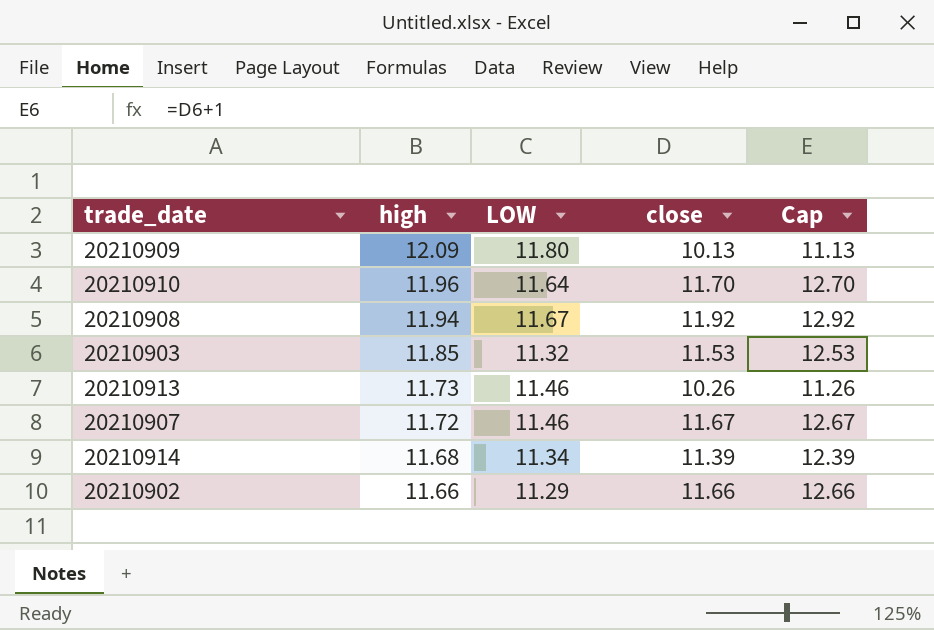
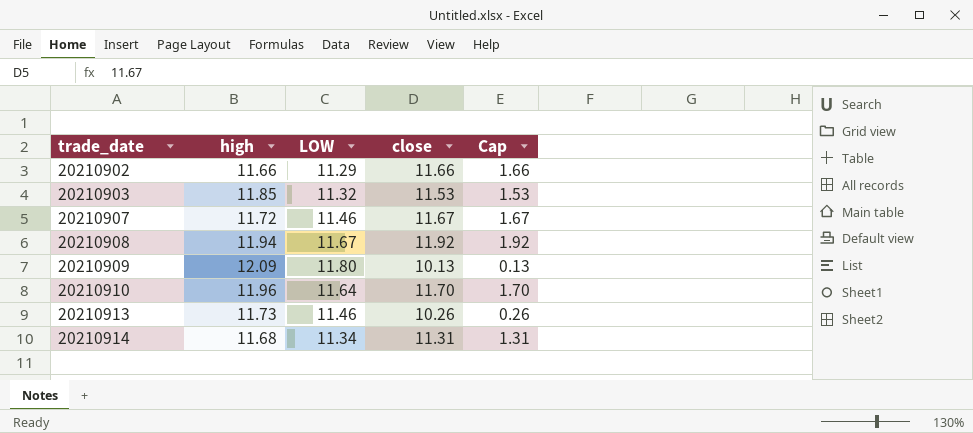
row order: high descending -> trade_date ascending
column Cap | formula: [close] + 1 -> [close] - 10
20210914 | close: 11.39 -> 11.31

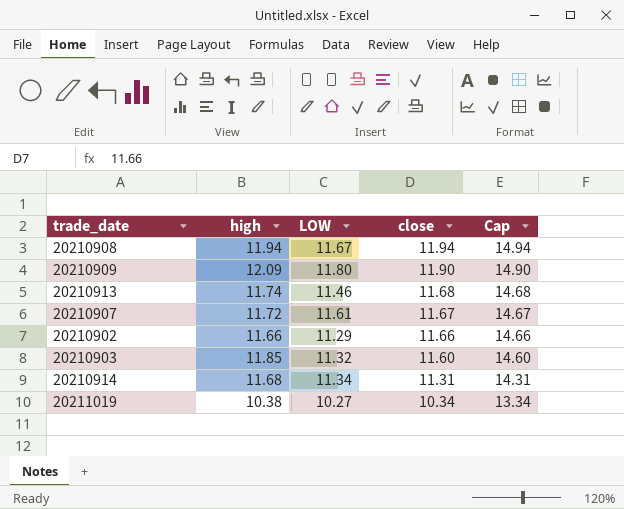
row order: trade_date ascending -> close descending
column Cap | formula: [close] - 10 -> [close] + 3
row 20210910: 11.96 | 11.64 | 11.70 | 1.70 -> none
20210908 | close: 11.92 -> 11.94
20210909 | close: 10.13 -> 11.90
20210913 | high: 11.73 -> 11.74
20210913 | close: 10.26 -> 11.68
20210907 | LOW: 11.46 -> 11.61
20210903 | close: 11.53 -> 11.60
row 20211019: none -> 10.38 | 10.27 | 10.34 | 13.34

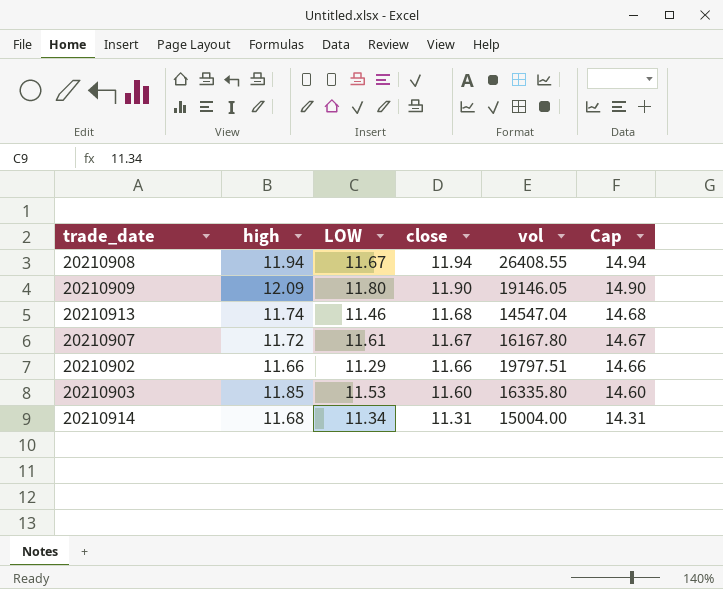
column vol | position: none -> 5
row 20211019: 10.38 | 10.27 | 10.34 | 13.34 -> none
20210903 | LOW: 11.32 -> 11.53

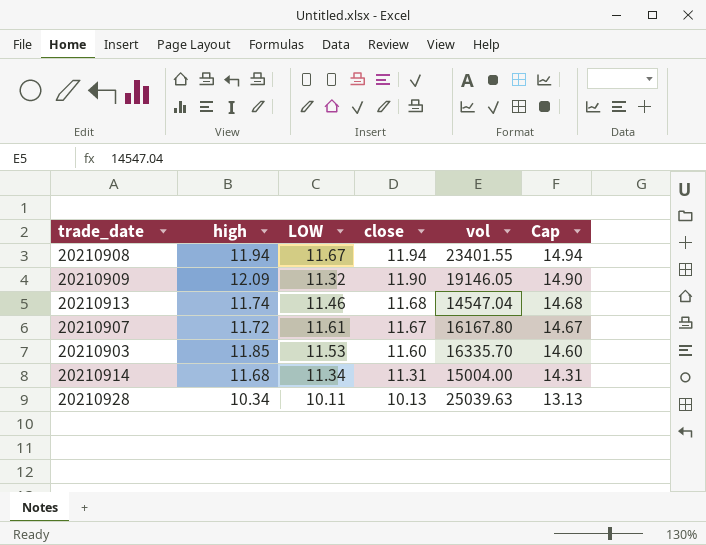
row 20210902: 11.66 | 11.29 | 11.66 | 19797.51 | 14.66 -> none
20210908 | vol: 26408.55 -> 23401.55
20210909 | LOW: 11.80 -> 11.32
20210903 | vol: 16335.80 -> 16335.70
row 20210928: none -> 10.34 | 10.11 | 10.13 | 25039.63 | 13.13

